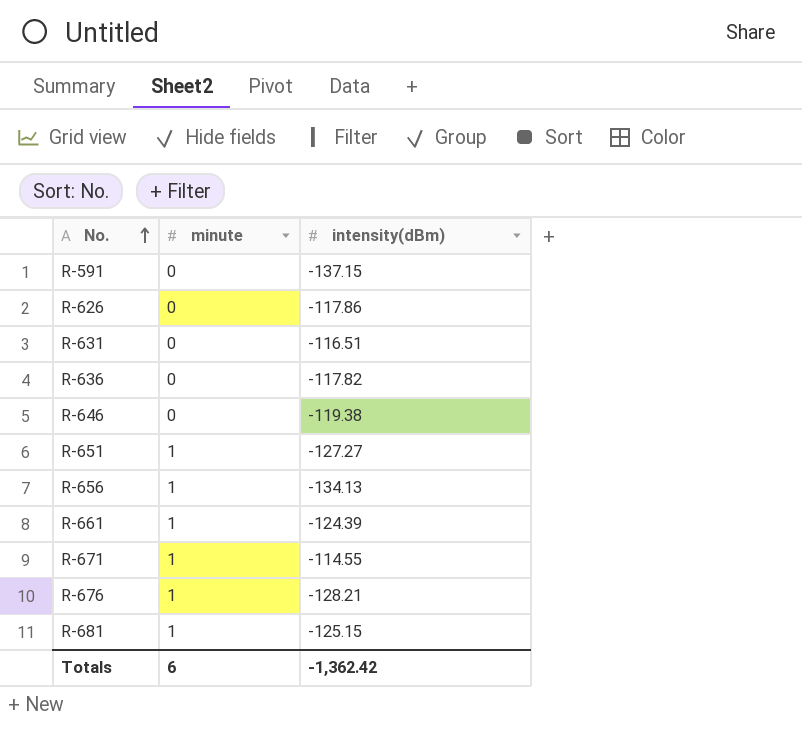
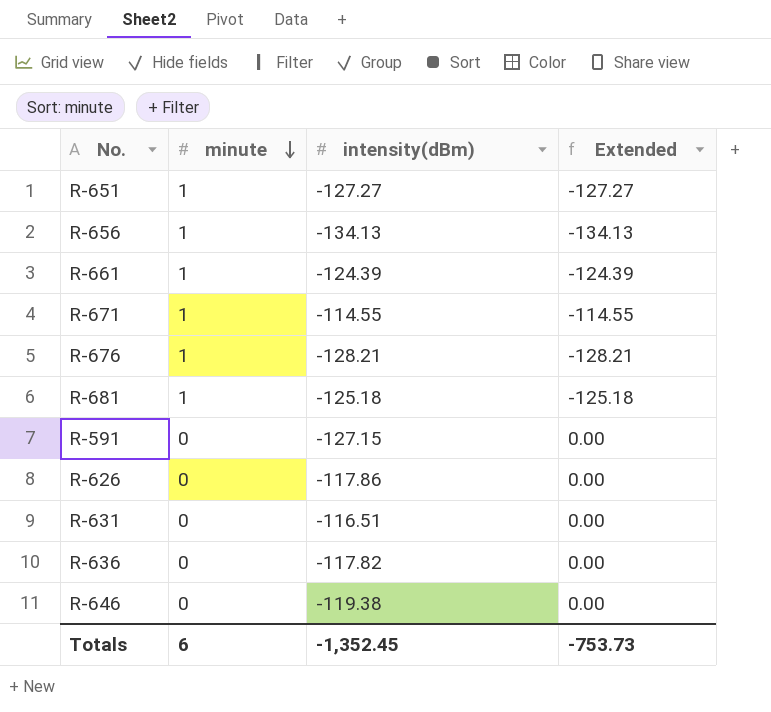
row order: No. ascending -> minute descending
column Extended | formula: none -> [minute] * [intensity(dBm)]
R-681 | intensity(dBm): -125.15 -> -125.18
R-591 | intensity(dBm): -137.15 -> -127.15
Totals | intensity(dBm): -1,362.42 -> -1,352.45

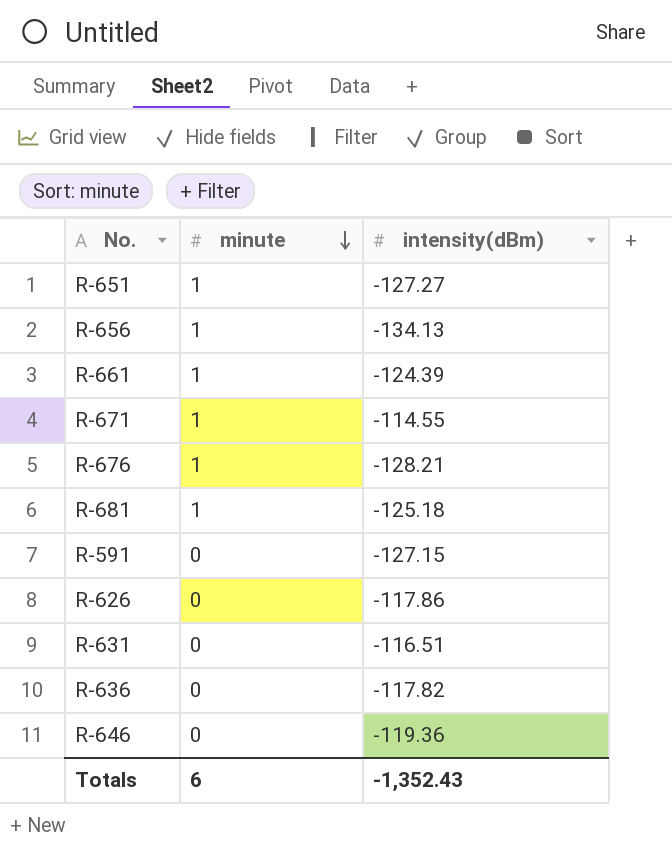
column Extended | formula: [minute] * [intensity(dBm)] -> none
R-646 | intensity(dBm): -119.38 -> -119.36
Totals | intensity(dBm): -1,352.45 -> -1,352.43

